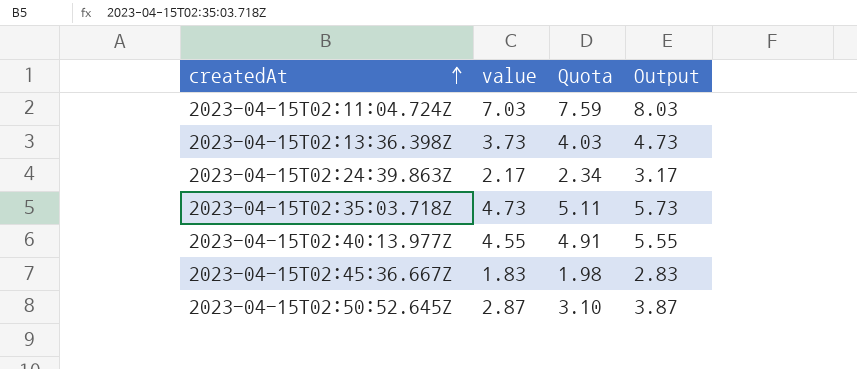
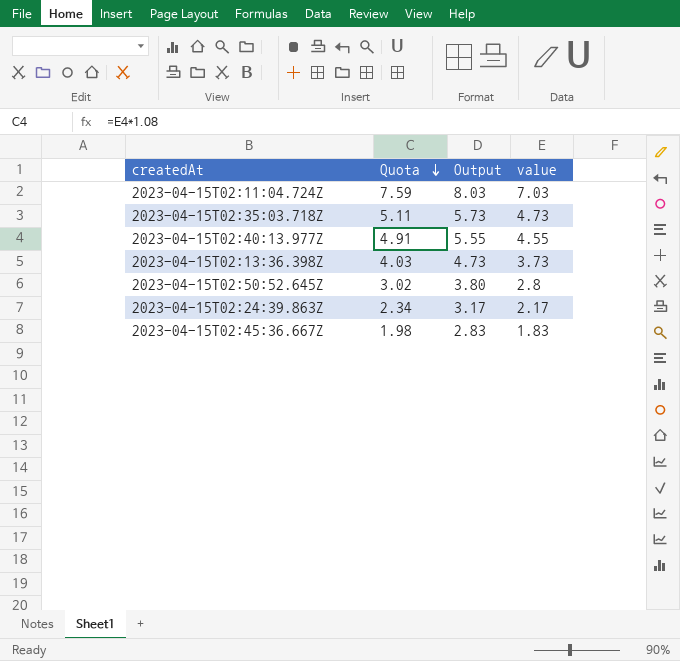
row order: createdAt ascending -> Quota descending
column value | position: 2 -> 4
2023-04-15T02:50:52.645Z | Quota: 3.10 -> 3.02
2023-04-15T02:50:52.645Z | Output: 3.87 -> 3.80
2023-04-15T02:50:52.645Z | value: 2.87 -> 2.8

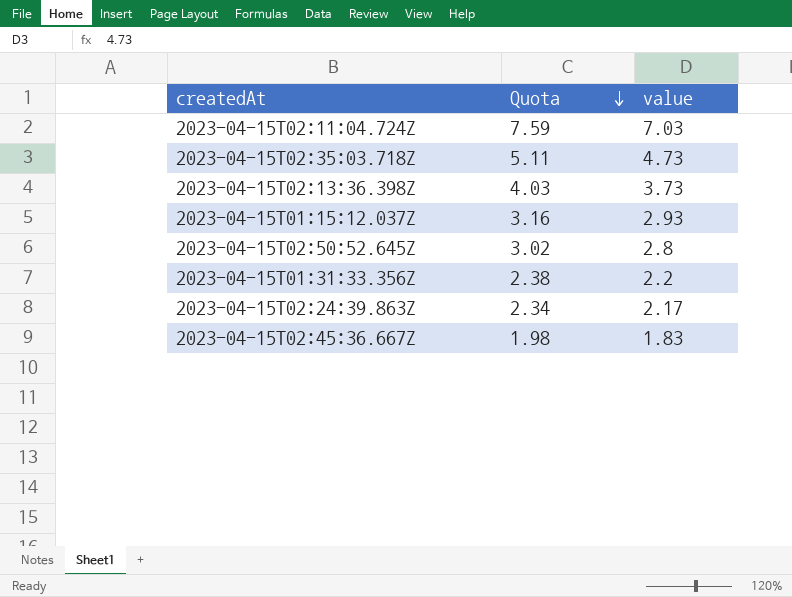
column Output | formula: [value] + 1 -> none
row 2023-04-15T02:40:13.977Z: 4.91 | 5.55 | 4.55 -> none
row 2023-04-15T01:15:12.037Z: none -> 3.16 | 2.93
row 2023-04-15T01:31:33.356Z: none -> 2.38 | 2.2

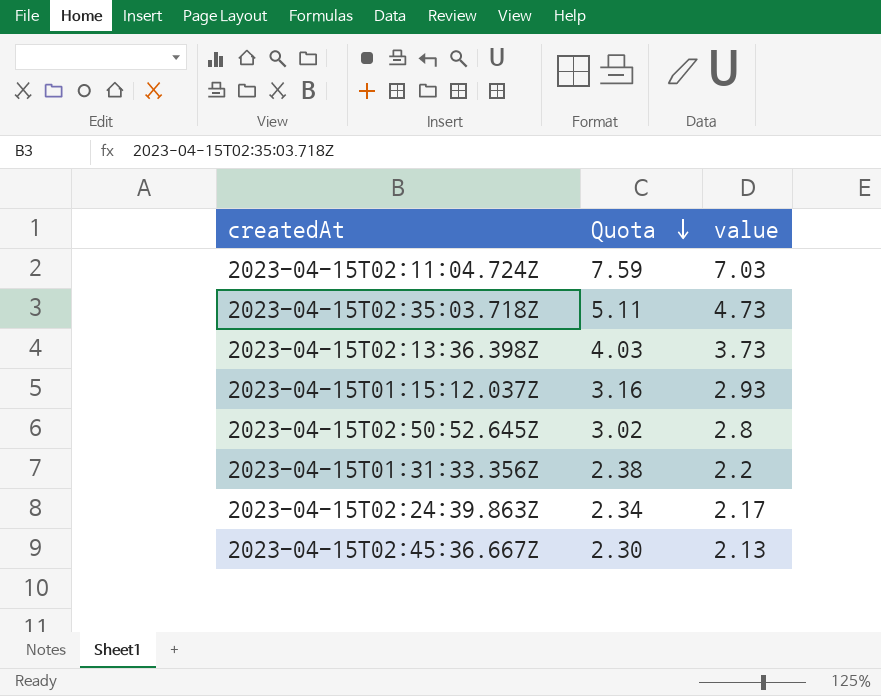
2023-04-15T02:45:36.667Z | Quota: 1.98 -> 2.30
2023-04-15T02:45:36.667Z | value: 1.83 -> 2.13

